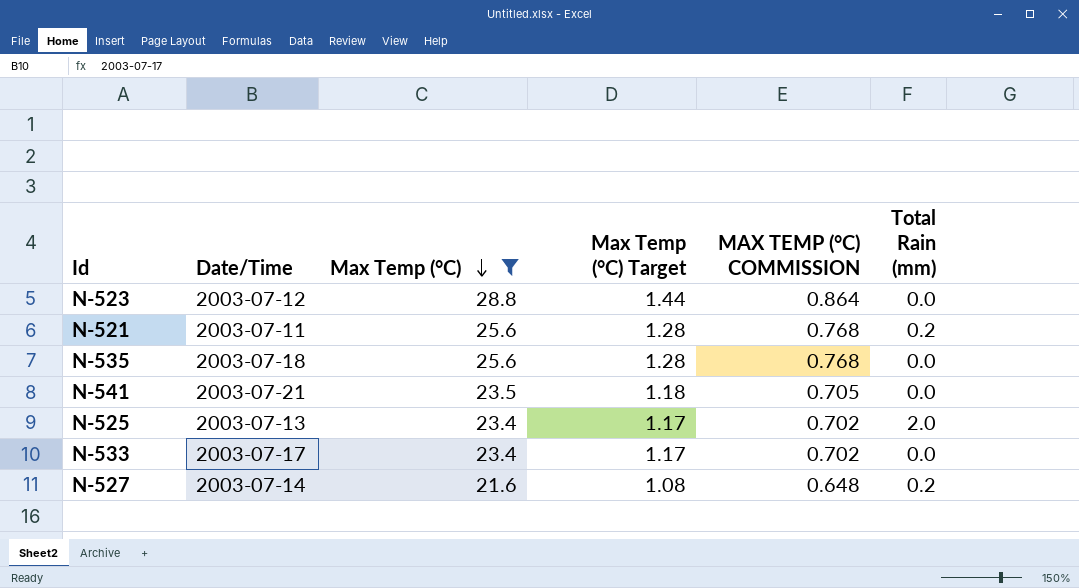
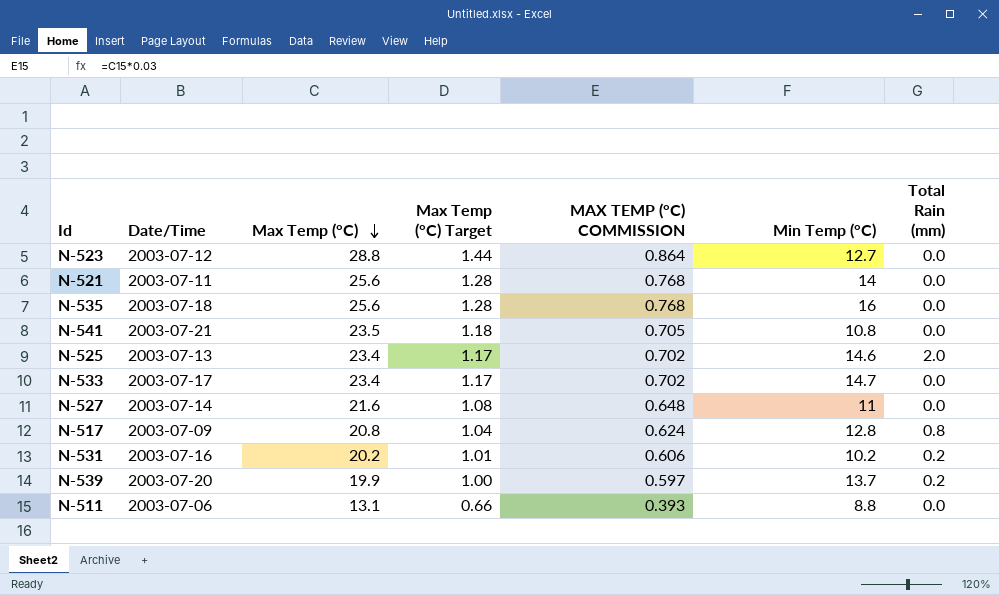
filter: Max Temp (°C) >= 21.6 -> none
column Min Temp (°C) | position: none -> 6
N-521 | Total Rain (mm): 0.2 -> 0.0
N-527 | Total Rain (mm): 0.2 -> 0.0

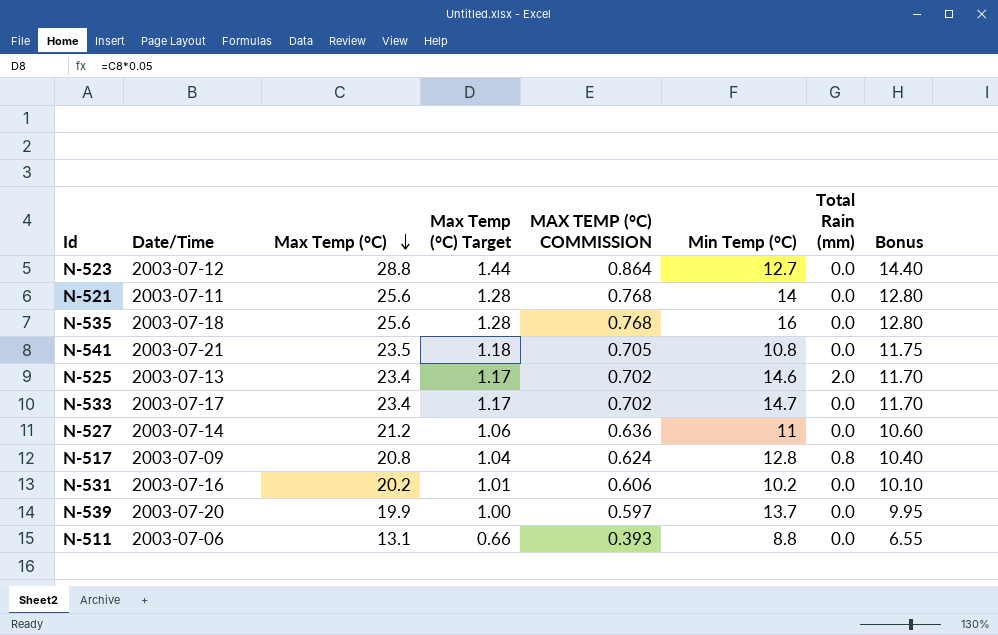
column Bonus | formula: none -> [Max Temp (°C)] * 0.5
N-527 | Max Temp (°C): 21.6 -> 21.2
N-527 | Max Temp (°C) Target: 1.08 -> 1.06
N-527 | MAX TEMP (°C) COMMISSION: 0.648 -> 0.636
N-531 | Total Rain (mm): 0.2 -> 0.0
N-539 | Total Rain (mm): 0.2 -> 0.0

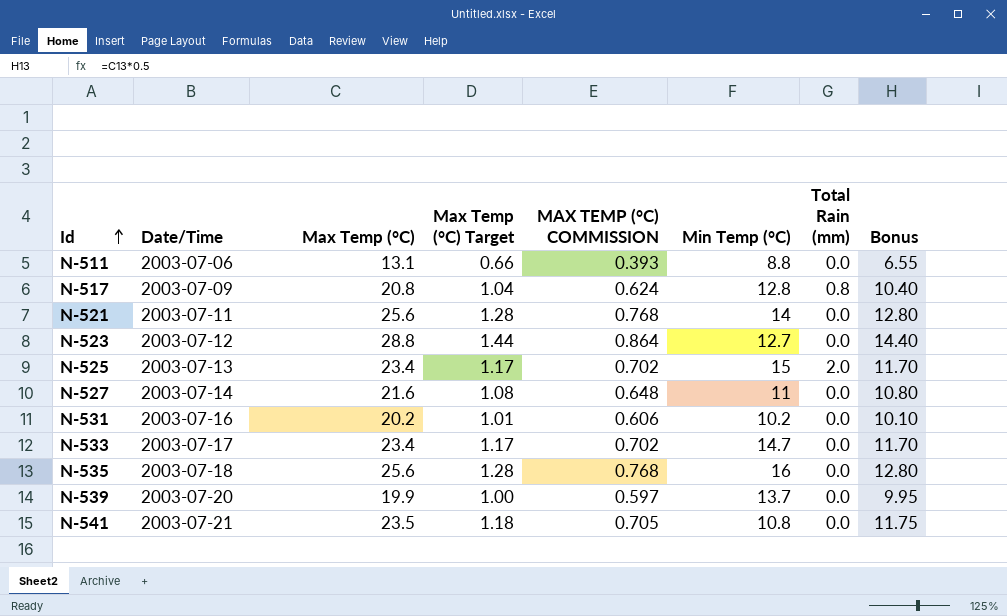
row order: Max Temp (°C) descending -> Id ascending
N-525 | Min Temp (°C): 14.6 -> 15
N-527 | Max Temp (°C): 21.2 -> 21.6
N-527 | Max Temp (°C) Target: 1.06 -> 1.08
N-527 | MAX TEMP (°C) COMMISSION: 0.636 -> 0.648
N-527 | Bonus: 10.60 -> 10.80

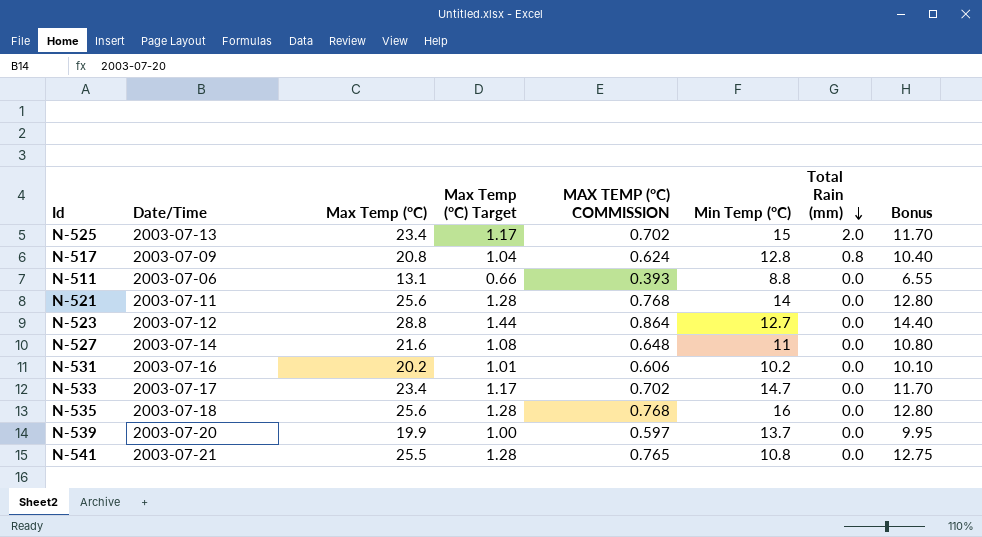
row order: Id ascending -> Total Rain (mm) descending
N-541 | Max Temp (°C): 23.5 -> 25.5
N-541 | Max Temp (°C) Target: 1.18 -> 1.28
N-541 | MAX TEMP (°C) COMMISSION: 0.705 -> 0.765
N-541 | Bonus: 11.75 -> 12.75

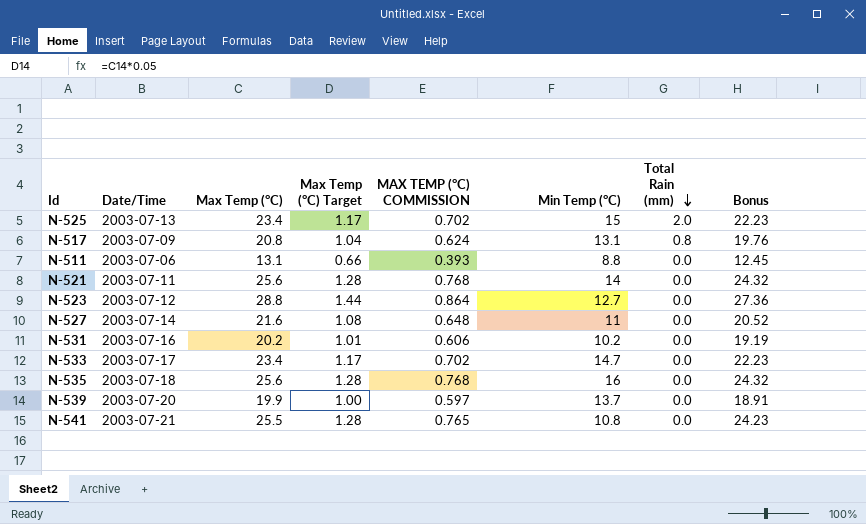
column Bonus | formula: [Max Temp (°C)] * 0.5 -> [Max Temp (°C)] * 0.95
N-517 | Min Temp (°C): 12.8 -> 13.1

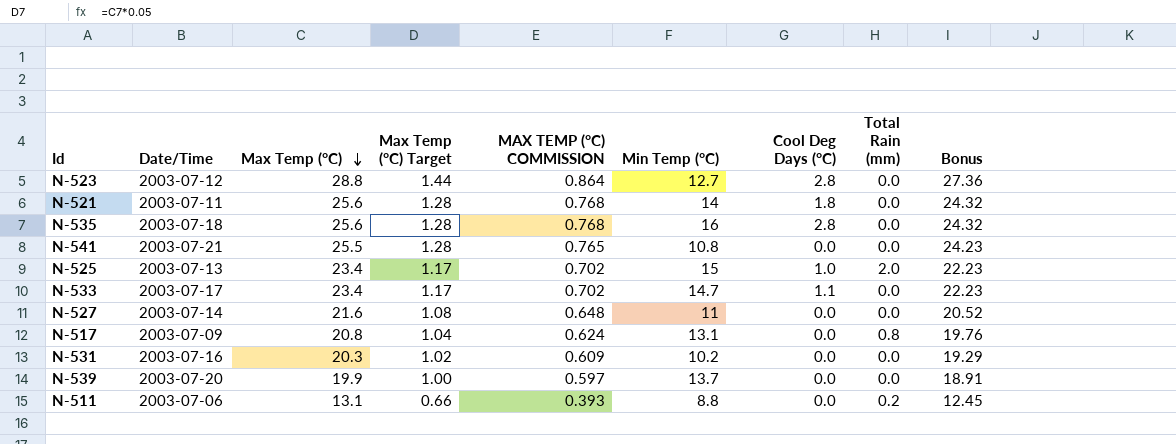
row order: Total Rain (mm) descending -> Max Temp (°C) descending
column Cool Deg Days (°C) | position: none -> 7
N-531 | Max Temp (°C): 20.2 -> 20.3
N-531 | Max Temp (°C) Target: 1.01 -> 1.02
N-531 | MAX TEMP (°C) COMMISSION: 0.606 -> 0.609
N-531 | Bonus: 19.19 -> 19.29
N-511 | Total Rain (mm): 0.0 -> 0.2

